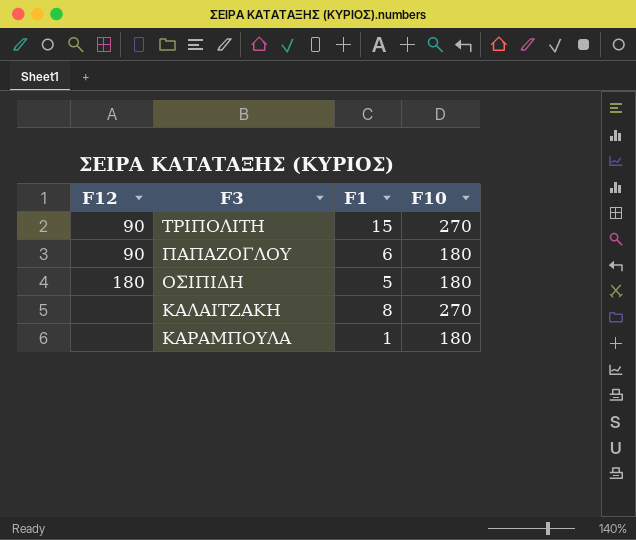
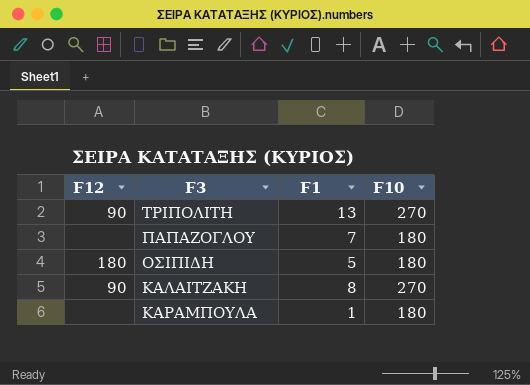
ΤΡΙΠΟΛΙΤΗ | F1: 15 -> 13
ΠΑΠΑΖΟΓΛΟΥ | F12: 90 -> none
ΠΑΠΑΖΟΓΛΟΥ | F1: 6 -> 7
ΚΑΛΑΙΤΖΑΚΗ | F12: none -> 90

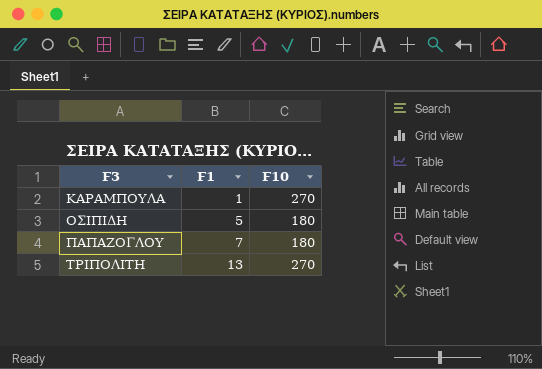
row order: none -> F3 ascending
column F12 | position: 1 -> none
row ΚΑΛΑΙΤΖΑΚΗ: 90 | 8 | 270 -> none
ΚΑΡΑΜΠΟΥΛΑ | F10: 180 -> 270

